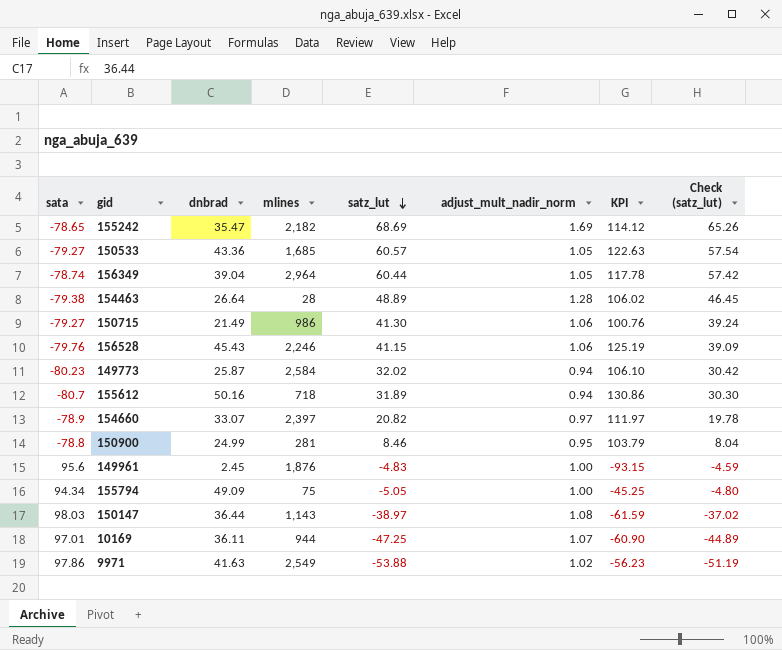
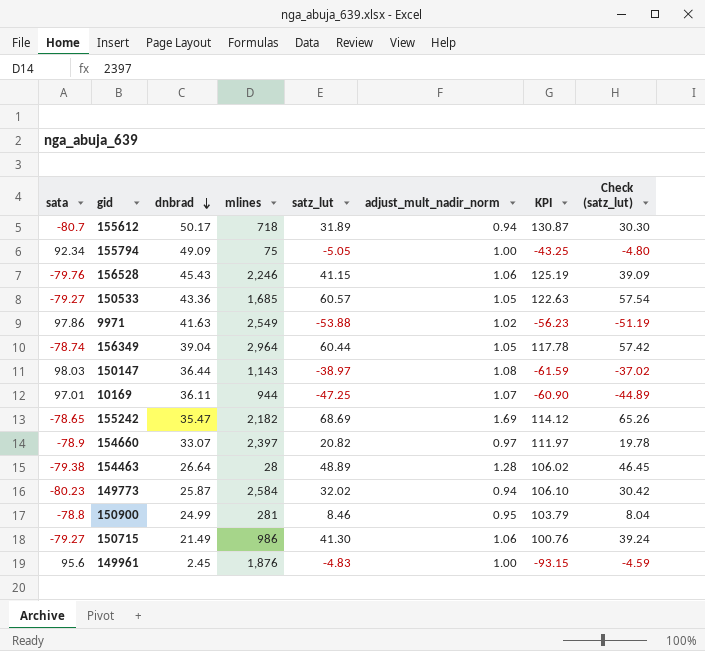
row order: satz_lut descending -> dnbrad descending
155612 | dnbrad: 50.16 -> 50.17
155612 | KPI: 130.86 -> 130.87
155794 | sata: 94.34 -> 92.34
155794 | KPI: -45.25 -> -43.25

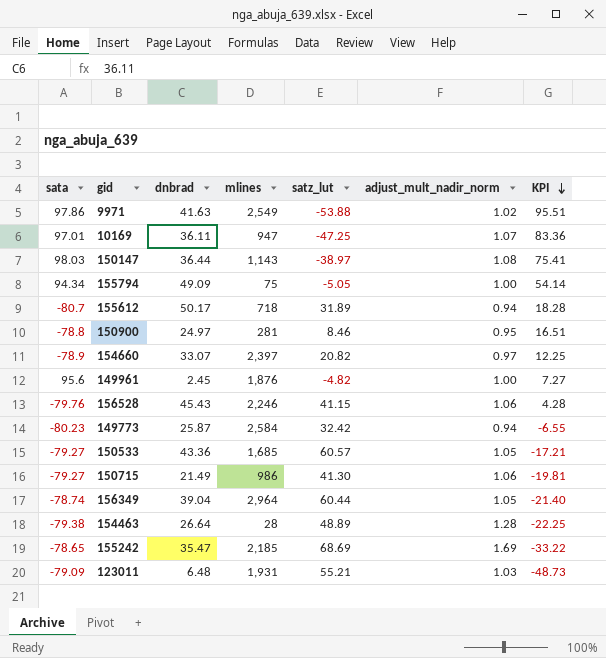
row order: dnbrad descending -> KPI descending
column Check (satz_lut) | formula: [satz_lut] * 0.95 -> none
column KPI | formula: [dnbrad] - [sata] -> [dnbrad] - [satz_lut]
10169 | mlines: 944 -> 947
155794 | sata: 92.34 -> 94.34
150900 | dnbrad: 24.99 -> 24.97
149961 | satz_lut: -4.83 -> -4.82
149773 | satz_lut: 32.02 -> 32.42
155242 | mlines: 2,182 -> 2,185
row 123011: none -> -79.09 | 6.48 | 1,931 | 55.21 | 1.03 | -48.73

